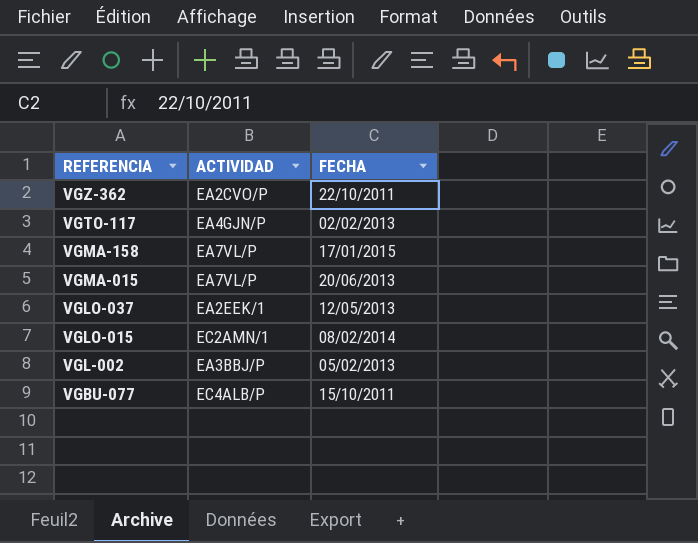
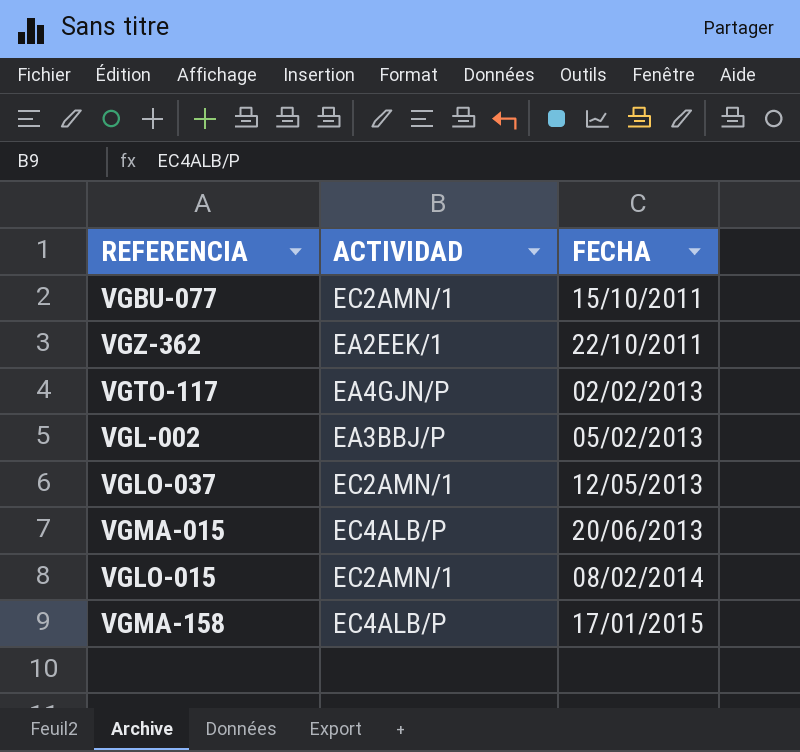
row order: REFERENCIA descending -> FECHA ascending
VGBU-077 | ACTIVIDAD: EC4ALB/P -> EC2AMN/1
VGZ-362 | ACTIVIDAD: EA2CVO/P -> EA2EEK/1
VGLO-037 | ACTIVIDAD: EA2EEK/1 -> EC2AMN/1
VGMA-015 | ACTIVIDAD: EA7VL/P -> EC4ALB/P
VGMA-158 | ACTIVIDAD: EA7VL/P -> EC4ALB/P

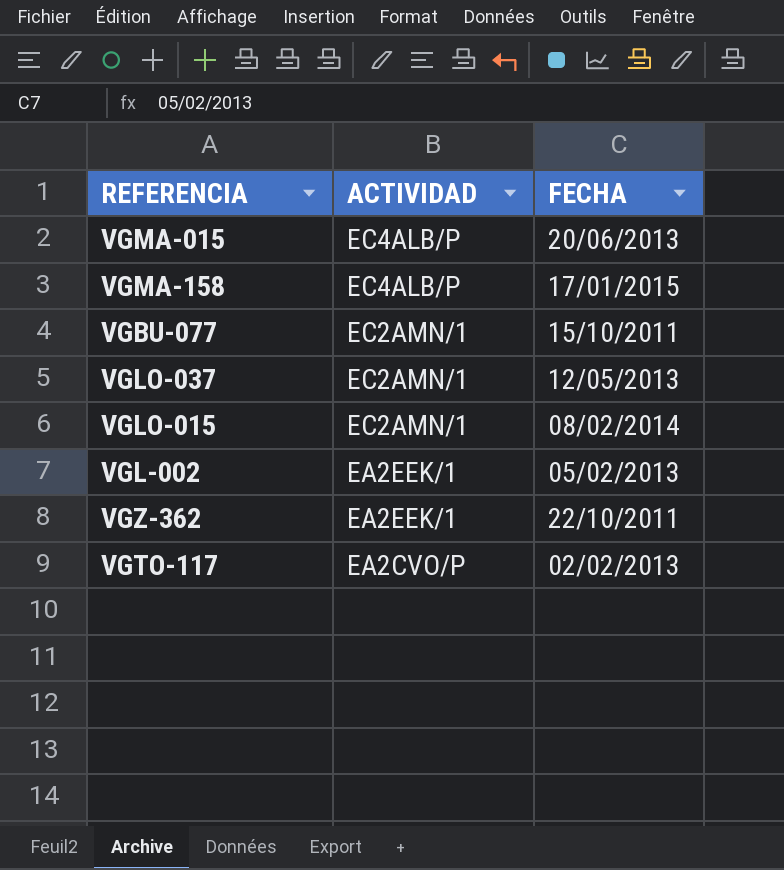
row order: FECHA ascending -> ACTIVIDAD descending
VGL-002 | ACTIVIDAD: EA3BBJ/P -> EA2EEK/1
VGTO-117 | ACTIVIDAD: EA4GJN/P -> EA2CVO/P

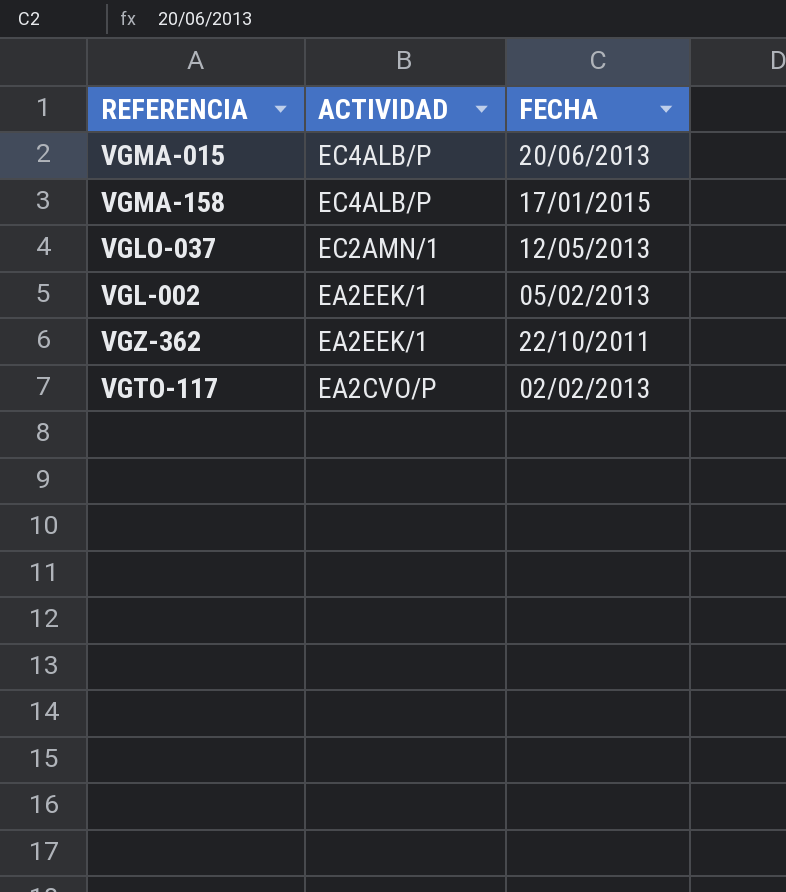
row VGBU-077: EC2AMN/1 | 15/10/2011 -> none
row VGLO-015: EC2AMN/1 | 08/02/2014 -> none

